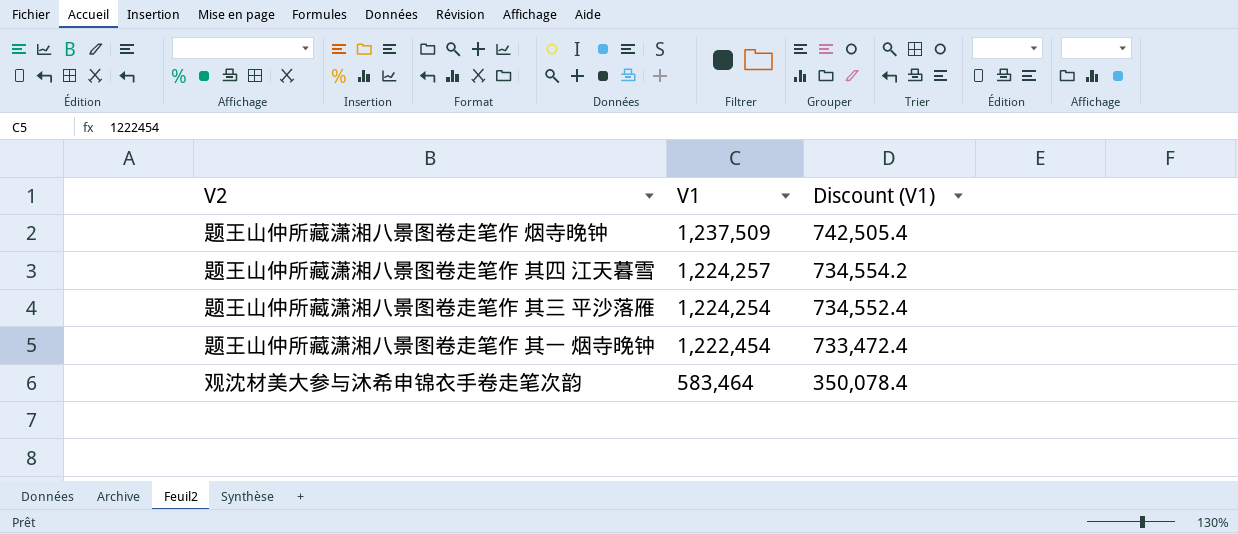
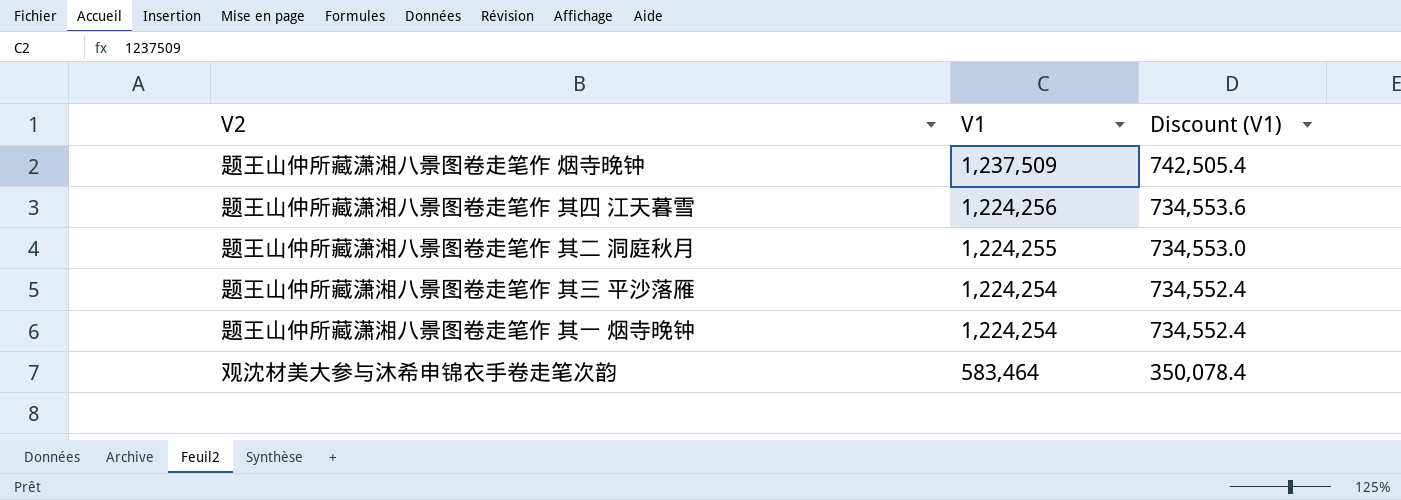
题王山仲所藏潇湘八景图卷走笔作 其四 江天暮雪 | V1: 1,224,257 -> 1,224,256
题王山仲所藏潇湘八景图卷走笔作 其四 江天暮雪 | Discount (V1): 734,554.2 -> 734,553.6
row 题王山仲所藏潇湘八景图卷走笔作 其二 洞庭秋月: none -> 1,224,255 | 734,553.0
题王山仲所藏潇湘八景图卷走笔作 其一 烟寺晚钟 | V1: 1,222,454 -> 1,224,254
题王山仲所藏潇湘八景图卷走笔作 其一 烟寺晚钟 | Discount (V1): 733,472.4 -> 734,552.4

